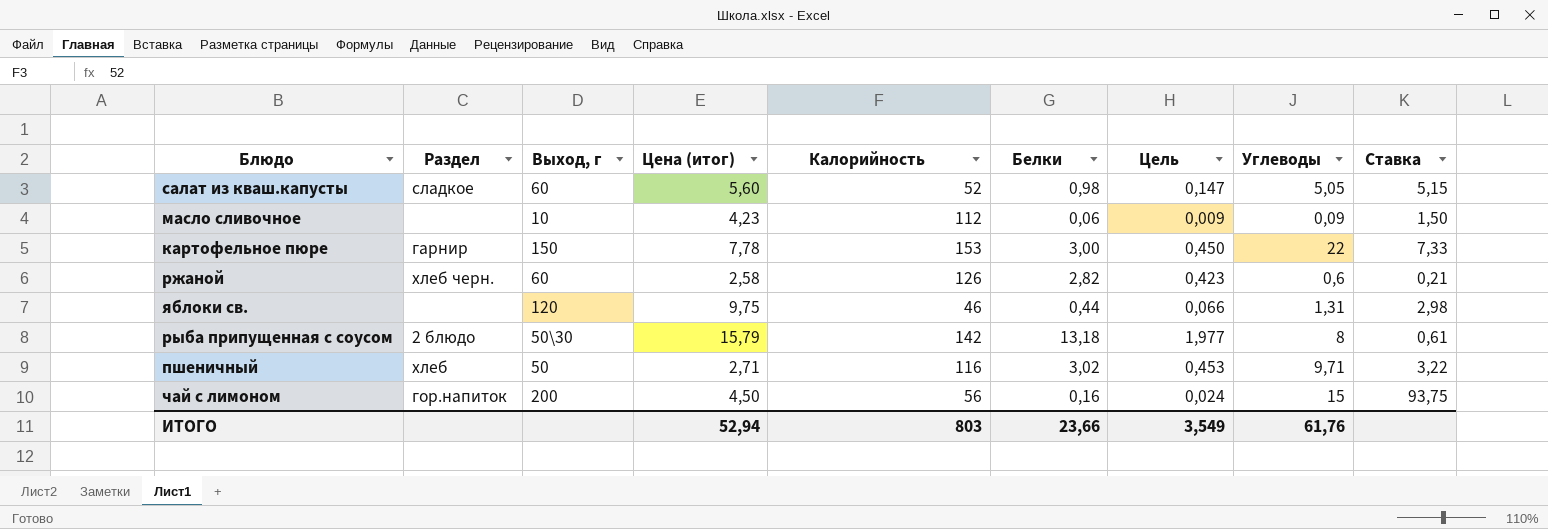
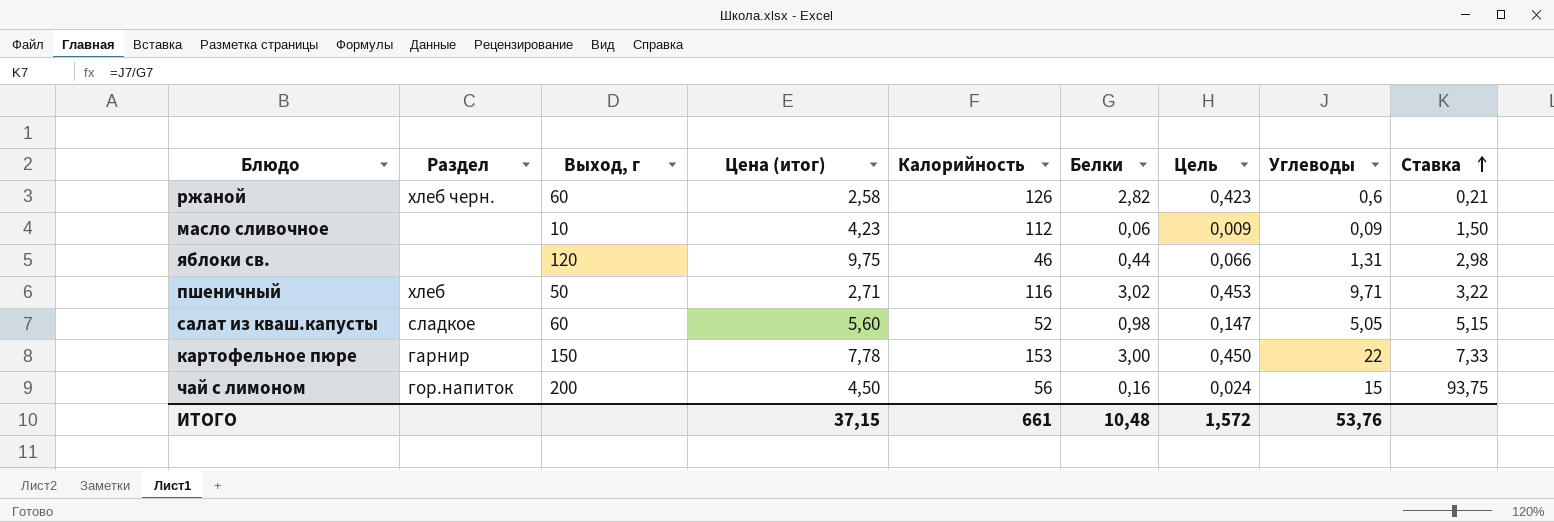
row order: none -> Ставка ascending
row рыба припущенная с соусом: 2 блюдо | 50\30 | 15,79 | 142 | 13,18 | 1,977 | 8 | 0,61 -> none
ИТОГО | Цена (итог): 52,94 -> 37,15
ИТОГО | Калорийность: 803 -> 661
ИТОГО | Белки: 23,66 -> 10,48
ИТОГО | Цель: 3,549 -> 1,572
ИТОГО | Углеводы: 61,76 -> 53,76

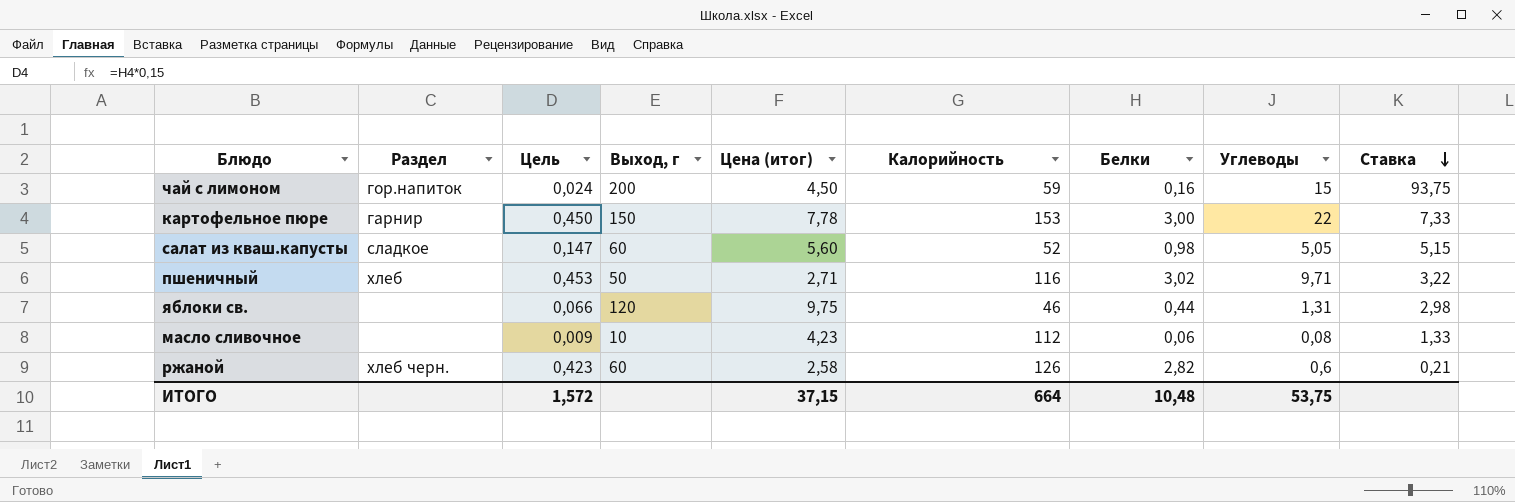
row order: Ставка ascending -> Ставка descending
column Цель | position: 7 -> 3
чай с лимоном | Калорийность: 56 -> 59
масло сливочное | Углеводы: 0,09 -> 0,08
масло сливочное | Ставка: 1,50 -> 1,33
ИТОГО | Калорийность: 661 -> 664
ИТОГО | Углеводы: 53,76 -> 53,75

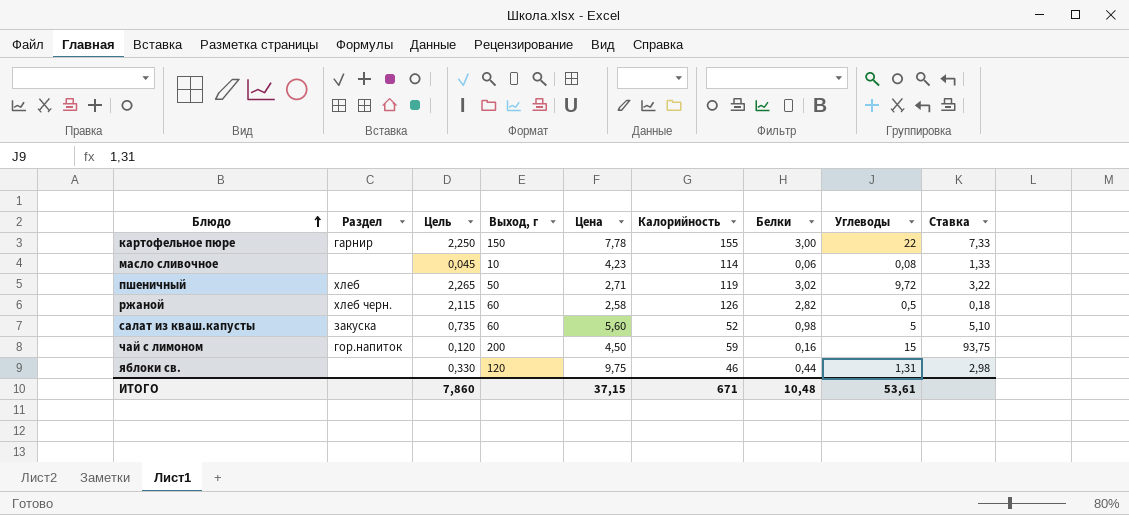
row order: Ставка descending -> Блюдо ascending
column Цель | formula: [Белки] * 0,15 -> [Белки] * 0,75
column name: Цена (итог) -> Цена
картофельное пюре | Калорийность: 153 -> 155
масло сливочное | Калорийность: 112 -> 114
пшеничный | Калорийность: 116 -> 119
пшеничный | Углеводы: 9,71 -> 9,72
ржаной | Углеводы: 0,6 -> 0,5
ржаной | Ставка: 0,21 -> 0,18
салат из кваш.капусты | Раздел: сладкое -> закуска
салат из кваш.капусты | Углеводы: 5,05 -> 5
салат из кваш.капусты | Ставка: 5,15 -> 5,10
ИТОГО | Цель: 1,572 -> 7,860
ИТОГО | Калорийность: 664 -> 671
ИТОГО | Углеводы: 53,75 -> 53,61

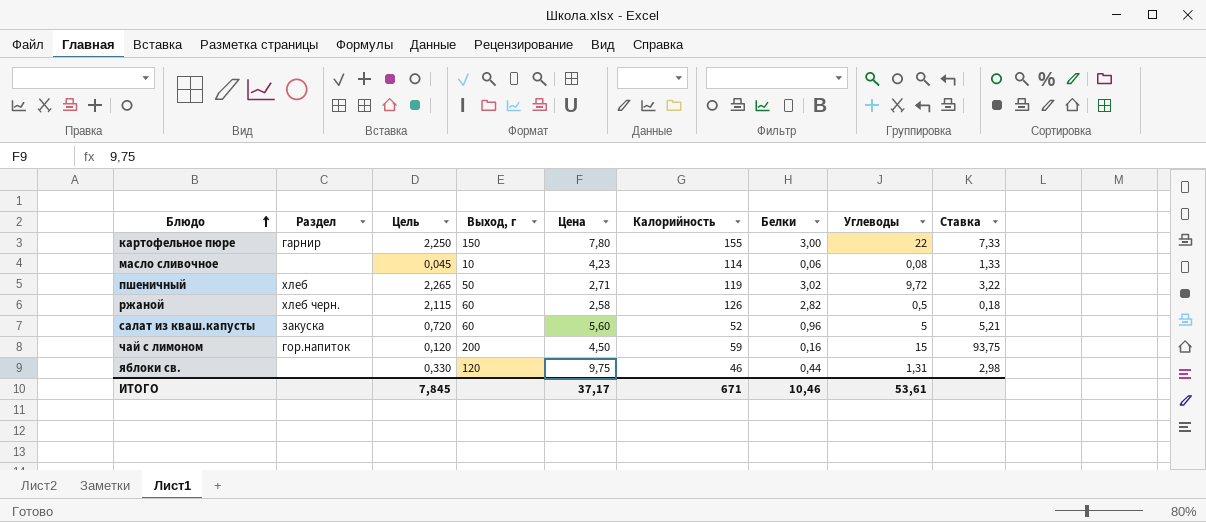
картофельное пюре | Цена: 7,78 -> 7,80
салат из кваш.капусты | Цель: 0,735 -> 0,720
салат из кваш.капусты | Белки: 0,98 -> 0,96
салат из кваш.капусты | Ставка: 5,10 -> 5,21
ИТОГО | Цель: 7,860 -> 7,845
ИТОГО | Цена: 37,15 -> 37,17
ИТОГО | Белки: 10,48 -> 10,46

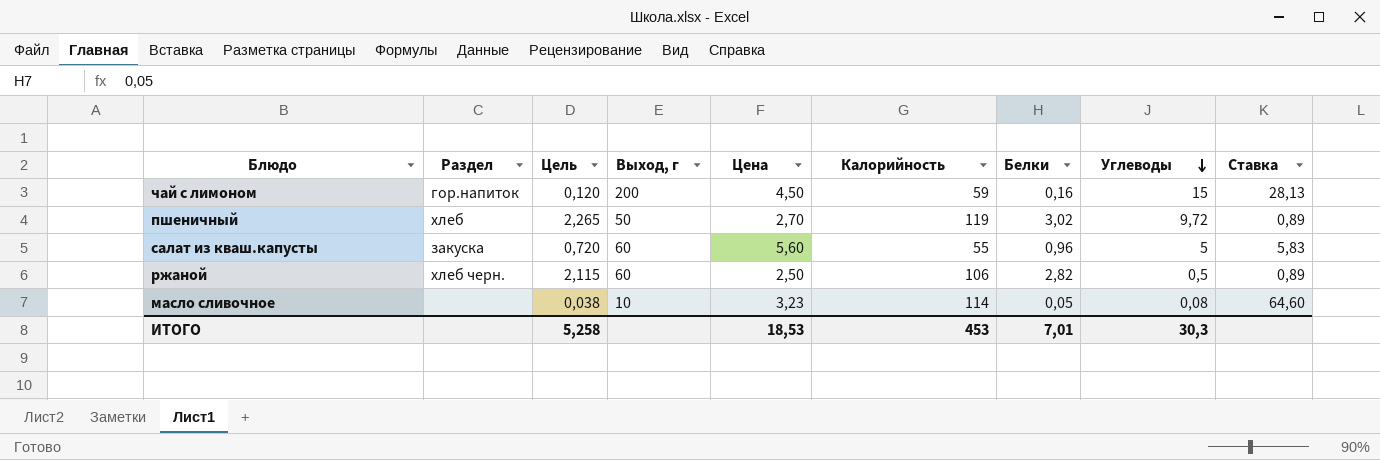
row order: Блюдо ascending -> Углеводы descending
column Ставка | formula: [Углеводы] / [Белки] -> [Цена] / [Белки]
row картофельное пюре: гарнир | 2,250 | 150 | 7,80 | 155 | 3,00 | 22 | 7,33 -> none
row яблоки св.: none | 0,330 | 120 | 9,75 | 46 | 0,44 | 1,31 | 2,98 -> none
пшеничный | Цена: 2,71 -> 2,70
салат из кваш.капусты | Калорийность: 52 -> 55
ржаной | Цена: 2,58 -> 2,50
ржаной | Калорийность: 126 -> 106
масло сливочное | Цель: 0,045 -> 0,038
масло сливочное | Цена: 4,23 -> 3,23
масло сливочное | Белки: 0,06 -> 0,05
ИТОГО | Цель: 7,845 -> 5,258
ИТОГО | Цена: 37,17 -> 18,53
ИТОГО | Калорийность: 671 -> 453
ИТОГО | Белки: 10,46 -> 7,01
ИТОГО | Углеводы: 53,61 -> 30,3

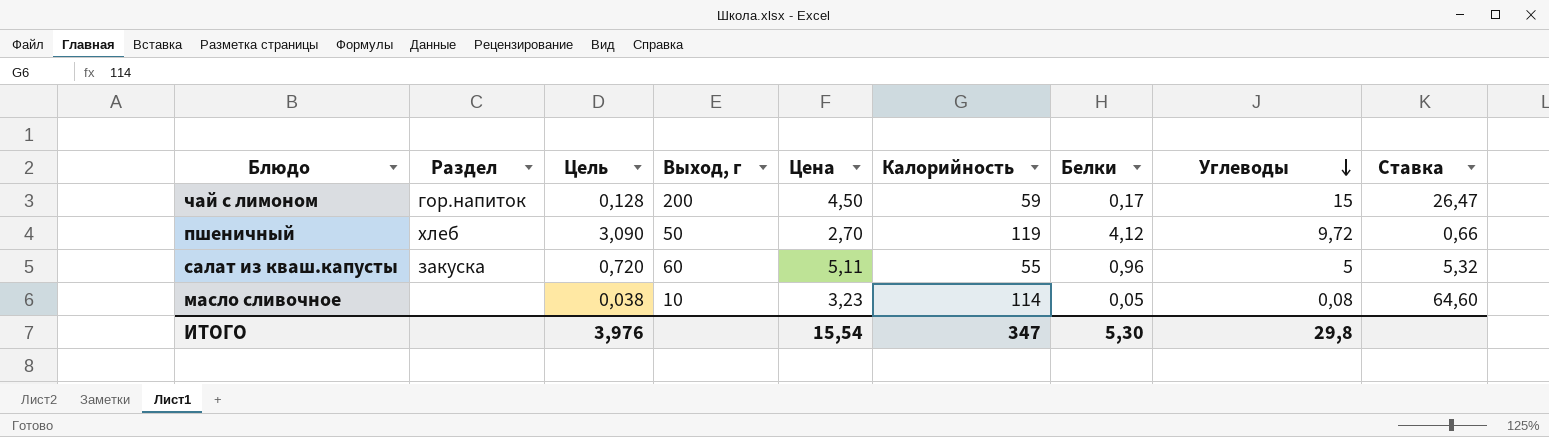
row ржаной: хлеб черн. | 2,115 | 60 | 2,50 | 106 | 2,82 | 0,5 | 0,89 -> none
чай с лимоном | Цель: 0,120 -> 0,128
чай с лимоном | Белки: 0,16 -> 0,17
чай с лимоном | Ставка: 28,13 -> 26,47
пшеничный | Цель: 2,265 -> 3,090
пшеничный | Белки: 3,02 -> 4,12
пшеничный | Ставка: 0,89 -> 0,66
салат из кваш.капусты | Цена: 5,60 -> 5,11
салат из кваш.капусты | Ставка: 5,83 -> 5,32
ИТОГО | Цель: 5,258 -> 3,976
ИТОГО | Цена: 18,53 -> 15,54
ИТОГО | Калорийность: 453 -> 347
ИТОГО | Белки: 7,01 -> 5,30
ИТОГО | Углеводы: 30,3 -> 29,8

